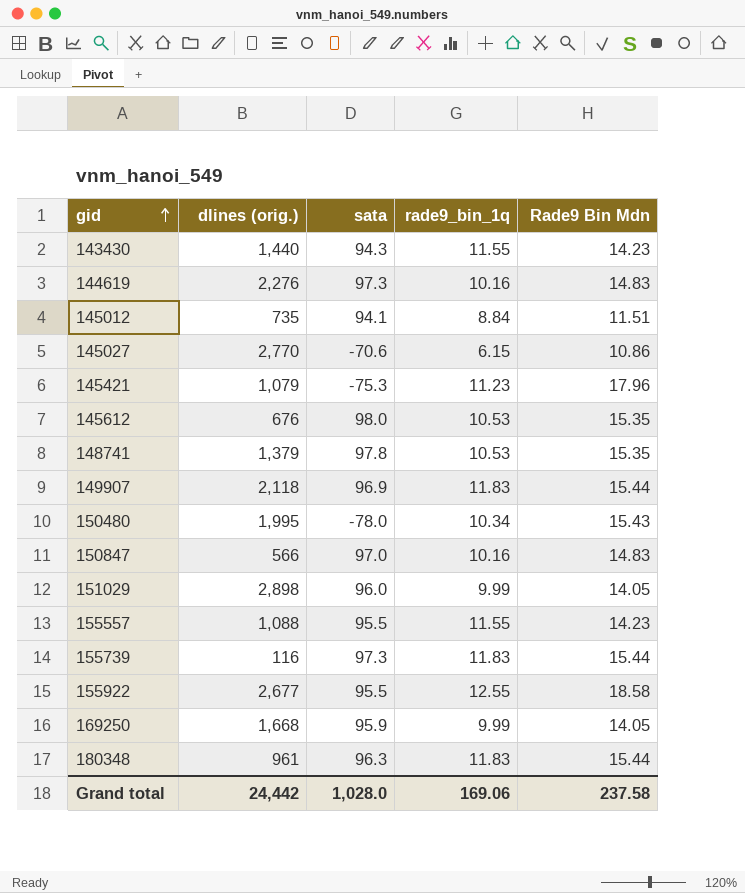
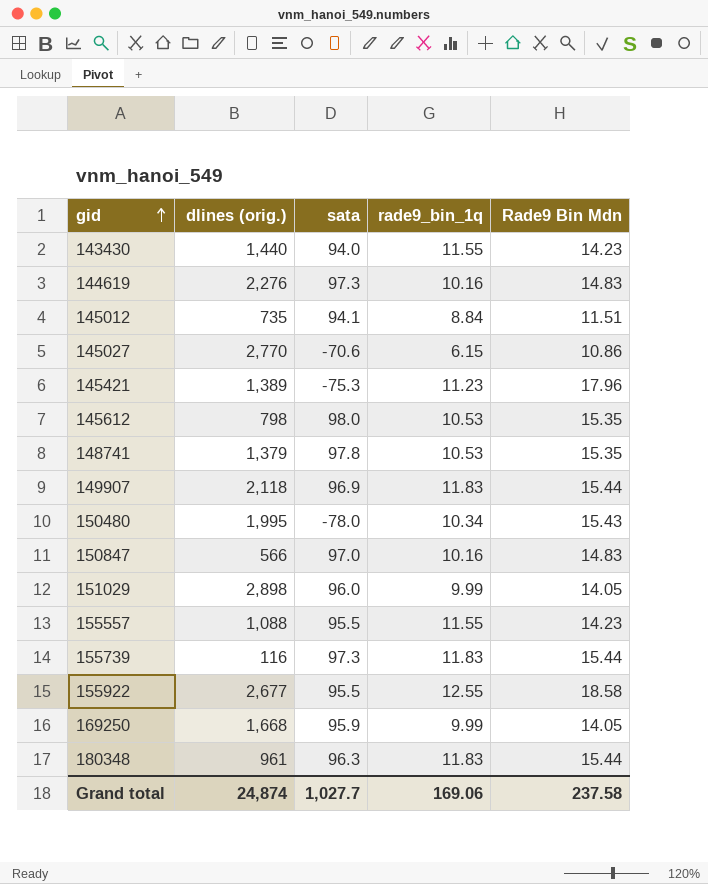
143430 | sata: 94.3 -> 94.0
145421 | dlines (orig.): 1,079 -> 1,389
145612 | dlines (orig.): 676 -> 798
Grand total | dlines (orig.): 24,442 -> 24,874
Grand total | sata: 1,028.0 -> 1,027.7

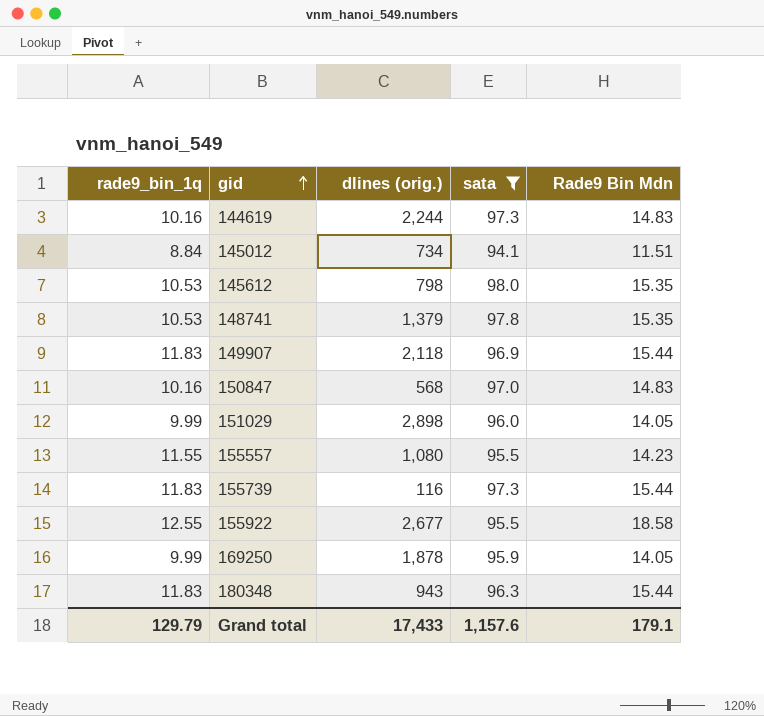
filter: none -> sata >= 94.1
column rade9_bin_1q | position: 4 -> 1
144619 | dlines (orig.): 2,276 -> 2,244
145012 | dlines (orig.): 735 -> 734
150847 | dlines (orig.): 566 -> 568
155557 | dlines (orig.): 1,088 -> 1,080
169250 | dlines (orig.): 1,668 -> 1,878
180348 | dlines (orig.): 961 -> 943
Grand total | rade9_bin_1q: 169.06 -> 129.79
Grand total | dlines (orig.): 24,874 -> 17,433
Grand total | sata: 1,027.7 -> 1,157.6
Grand total | Rade9 Bin Mdn: 237.58 -> 179.1

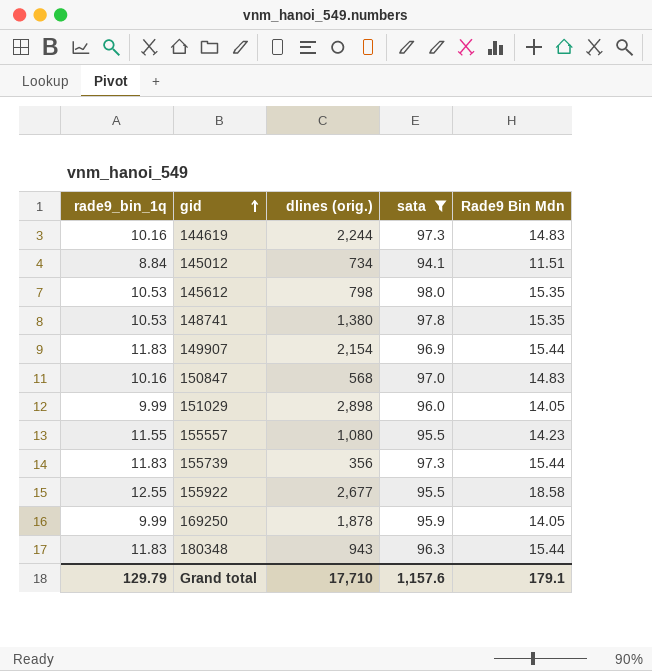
148741 | dlines (orig.): 1,379 -> 1,380
149907 | dlines (orig.): 2,118 -> 2,154
155739 | dlines (orig.): 116 -> 356
Grand total | dlines (orig.): 17,433 -> 17,710

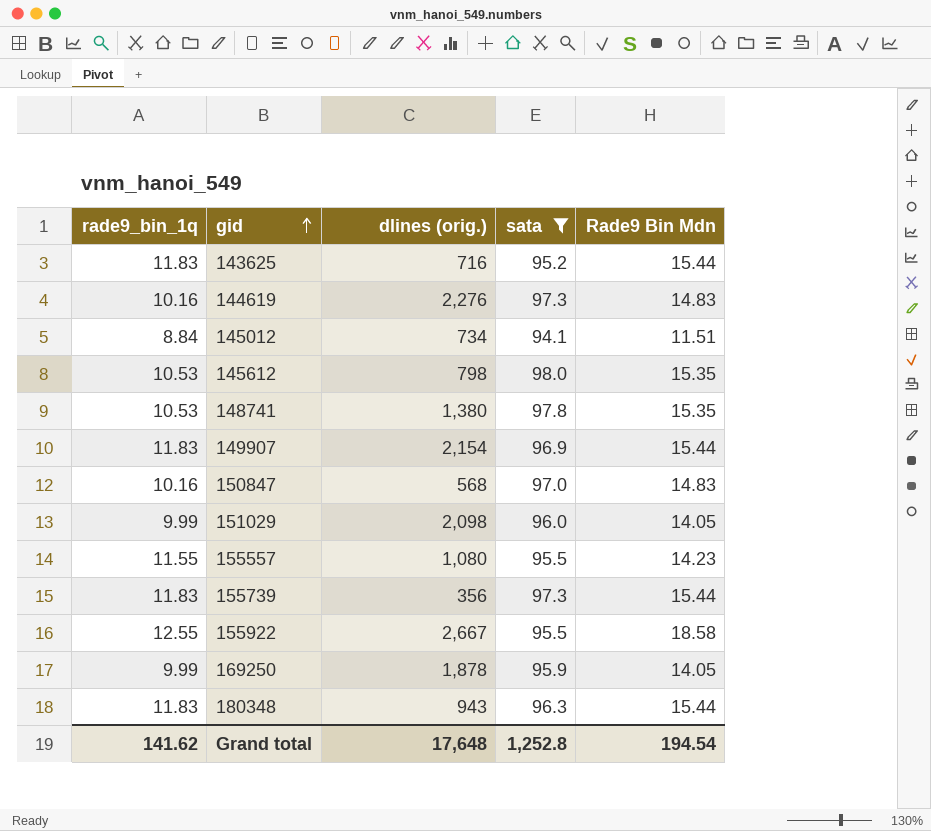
row 143625: none -> 11.83 | 716 | 95.2 | 15.44
144619 | dlines (orig.): 2,244 -> 2,276
151029 | dlines (orig.): 2,898 -> 2,098
155922 | dlines (orig.): 2,677 -> 2,667
Grand total | rade9_bin_1q: 129.79 -> 141.62
Grand total | dlines (orig.): 17,710 -> 17,648
Grand total | sata: 1,157.6 -> 1,252.8
Grand total | Rade9 Bin Mdn: 179.1 -> 194.54

